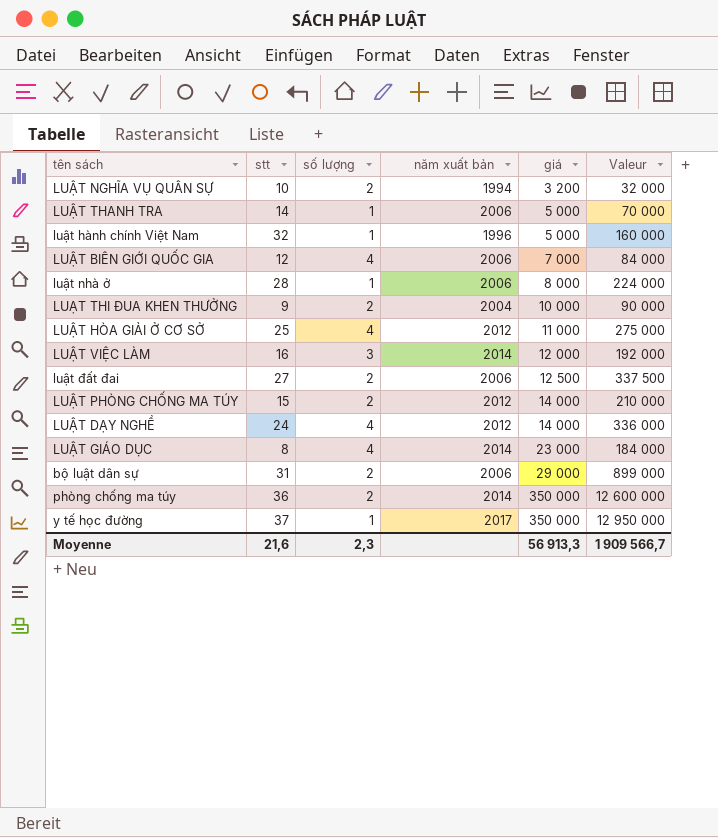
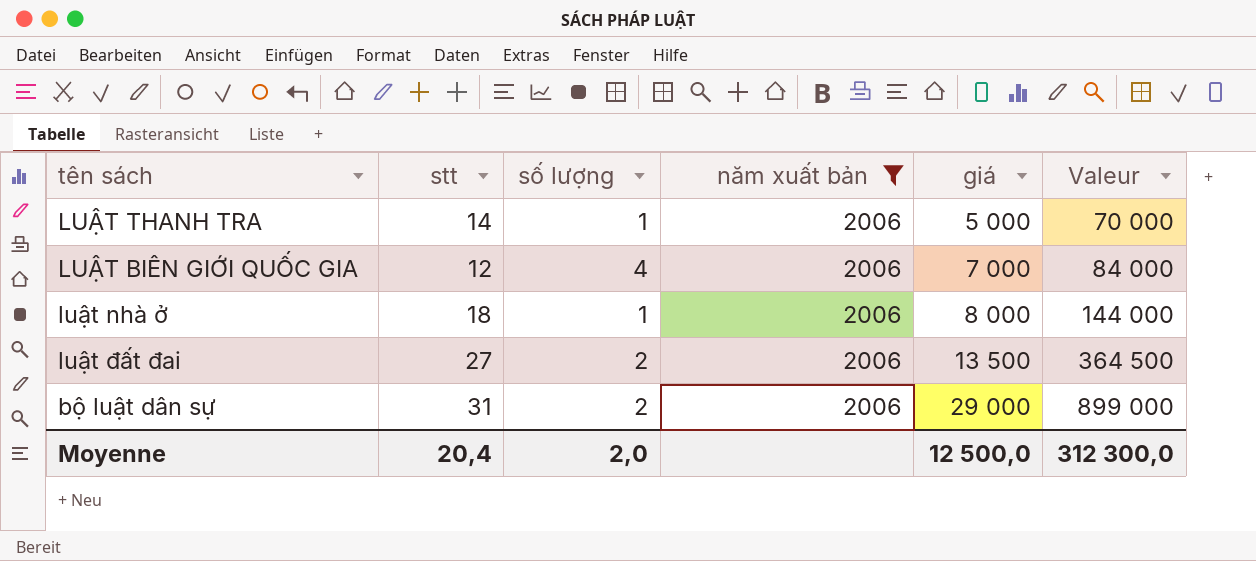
filter: none -> năm xuất bản = 2006
luật nhà ở | stt: 28 -> 18
luật nhà ở | Valeur: 224 000 -> 144 000
luật đất đai | giá: 12 500 -> 13 500
luật đất đai | Valeur: 337 500 -> 364 500
Moyenne | stt: 21,6 -> 20,4
Moyenne | số lượng: 2,3 -> 2,0
Moyenne | giá: 56 913,3 -> 12 500,0
Moyenne | Valeur: 1 909 566,7 -> 312 300,0

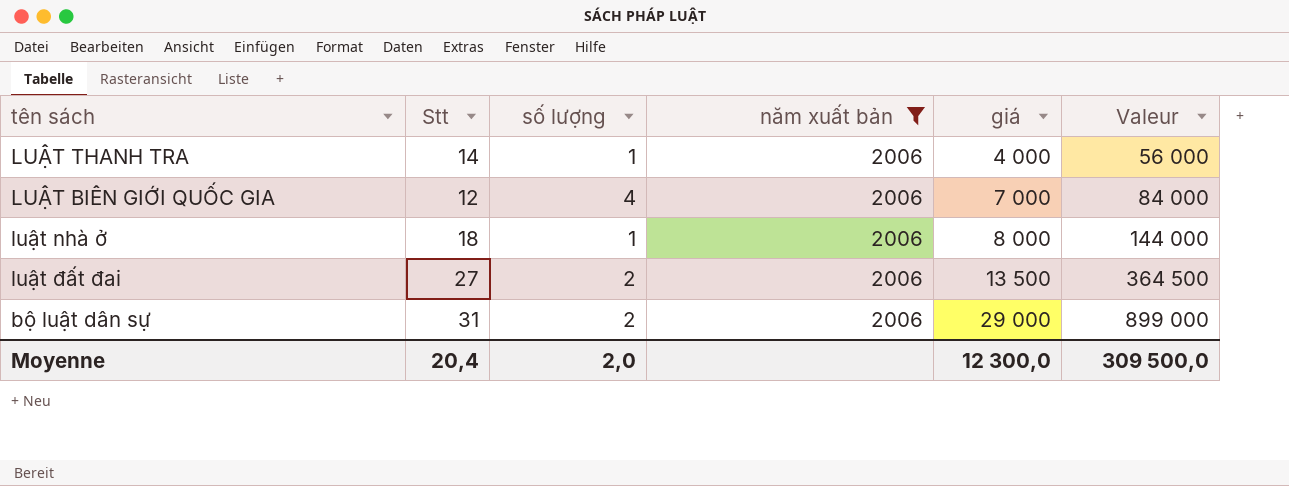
column name: stt -> Stt
LUẬT THANH TRA | giá: 5 000 -> 4 000
LUẬT THANH TRA | Valeur: 70 000 -> 56 000
Moyenne | giá: 12 500,0 -> 12 300,0
Moyenne | Valeur: 312 300,0 -> 309 500,0

